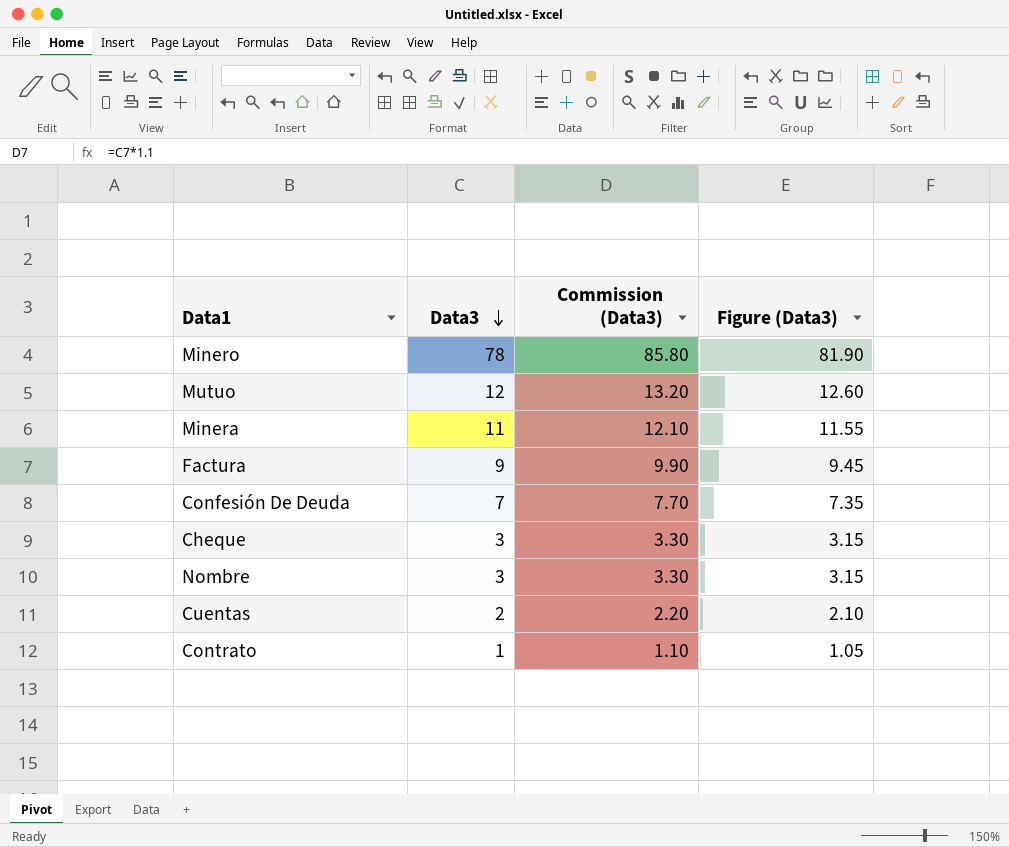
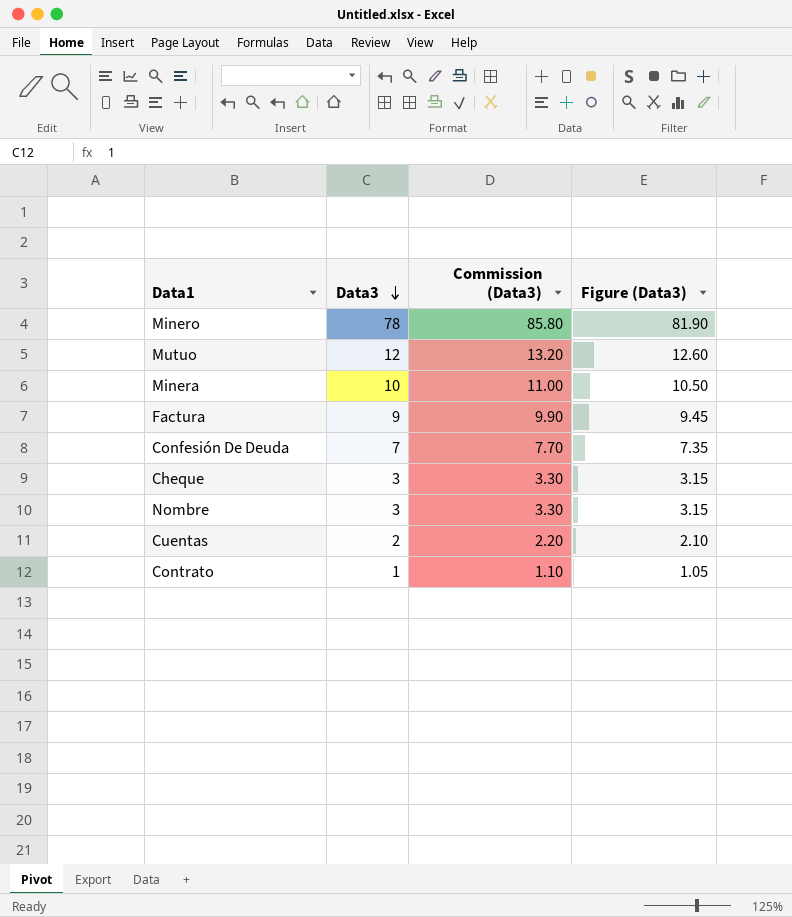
Minera | Data3: 11 -> 10
Minera | Commission (Data3): 12.10 -> 11.00
Minera | Figure (Data3): 11.55 -> 10.50

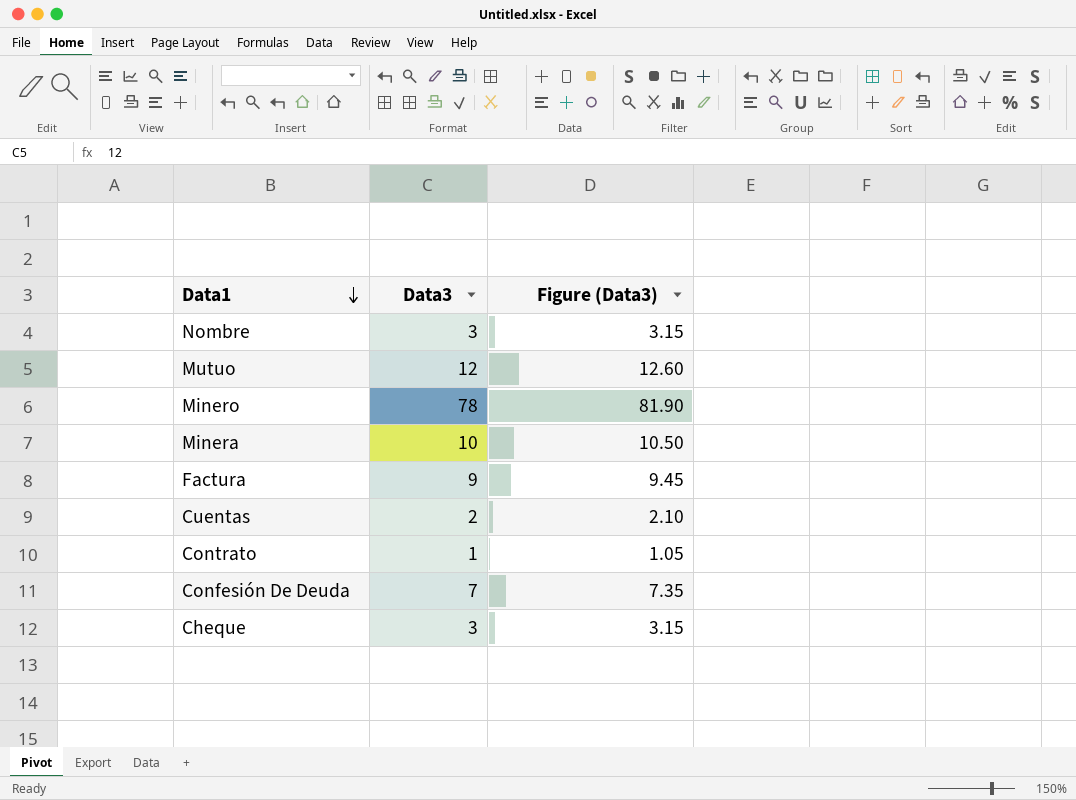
row order: Data3 descending -> Data1 descending
column Commission (Data3) | formula: [Data3] * 1.1 -> none

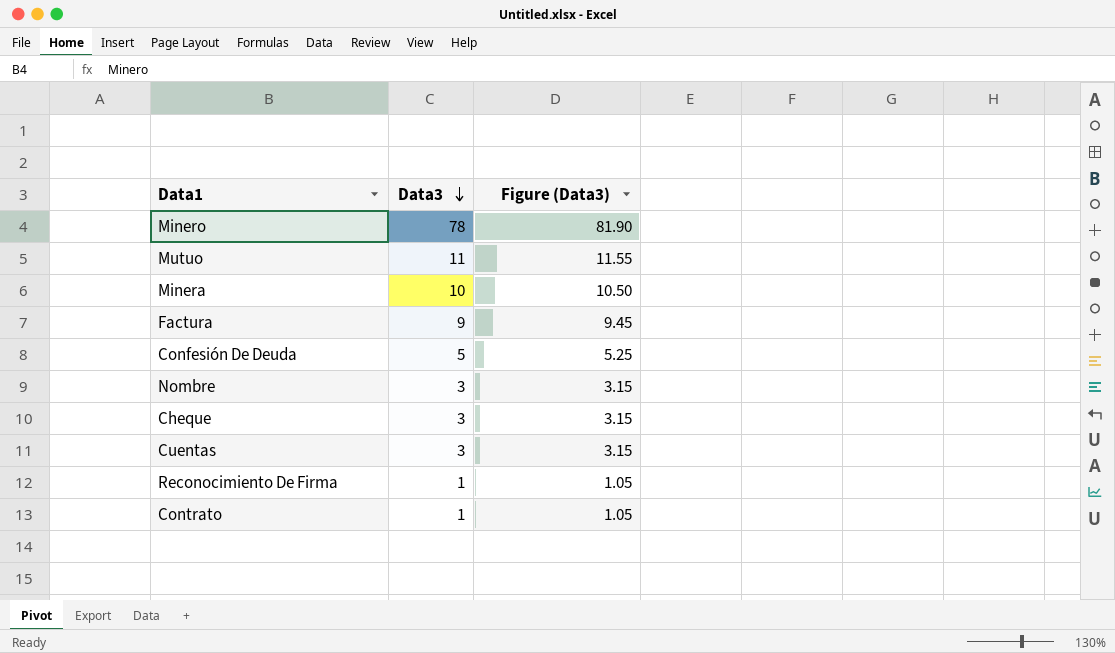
row order: Data1 descending -> Data3 descending
Mutuo | Data3: 12 -> 11
Mutuo | Figure (Data3): 12.60 -> 11.55
Confesión De Deuda | Data3: 7 -> 5
Confesión De Deuda | Figure (Data3): 7.35 -> 5.25
Cuentas | Data3: 2 -> 3
Cuentas | Figure (Data3): 2.10 -> 3.15
row Reconocimiento De Firma: none -> 1 | 1.05

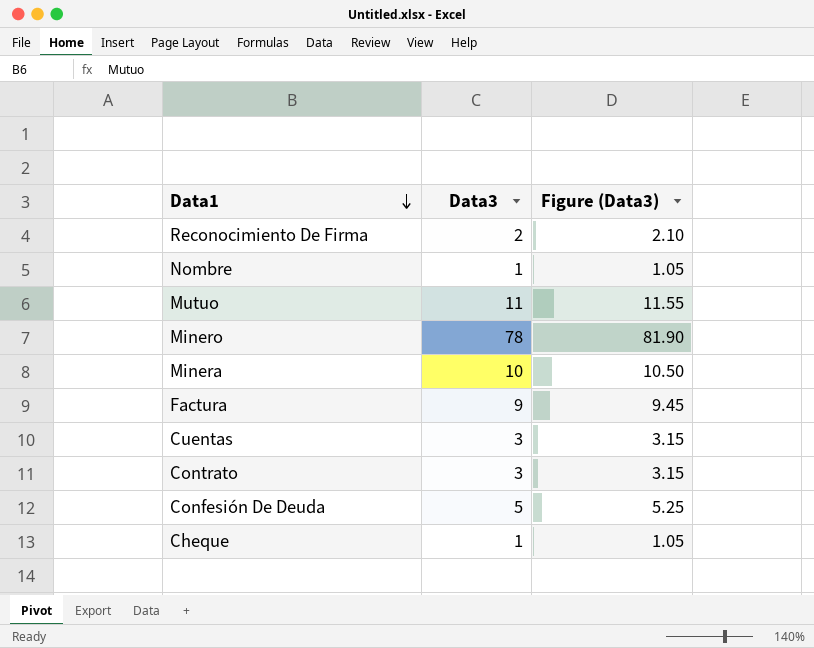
row order: Data3 descending -> Data1 descending
Reconocimiento De Firma | Data3: 1 -> 2
Reconocimiento De Firma | Figure (Data3): 1.05 -> 2.10
Nombre | Data3: 3 -> 1
Nombre | Figure (Data3): 3.15 -> 1.05
Contrato | Data3: 1 -> 3
Contrato | Figure (Data3): 1.05 -> 3.15
Cheque | Data3: 3 -> 1
Cheque | Figure (Data3): 3.15 -> 1.05

